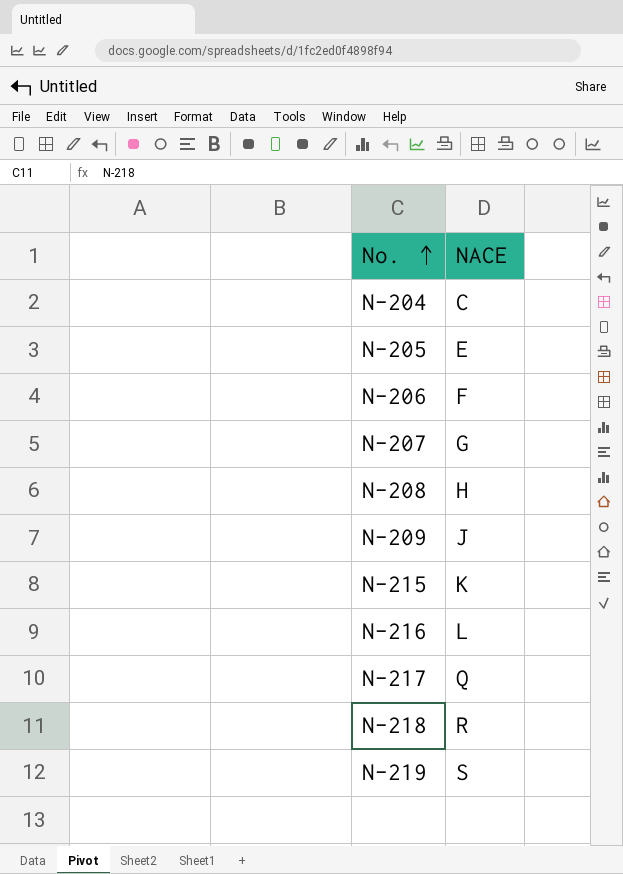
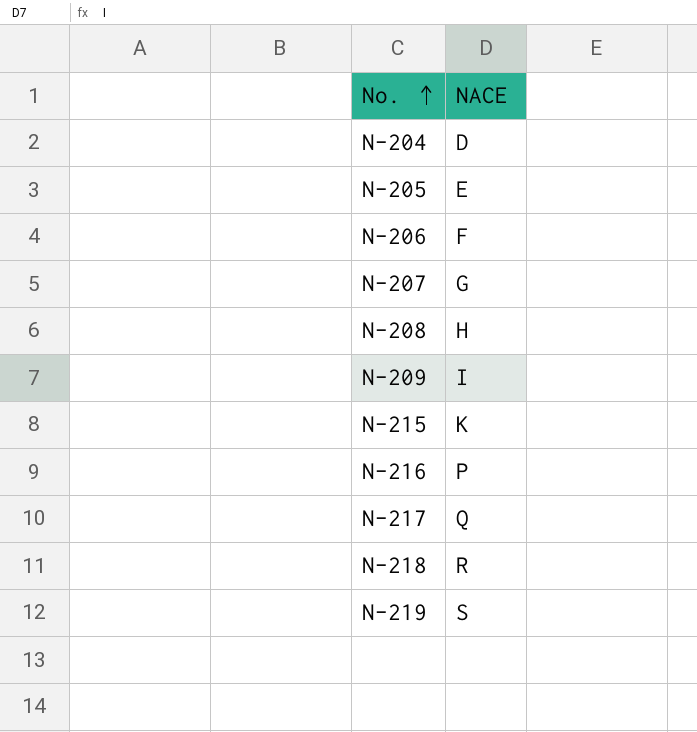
N-204 | NACE: C -> D
N-209 | NACE: J -> I
N-216 | NACE: L -> P

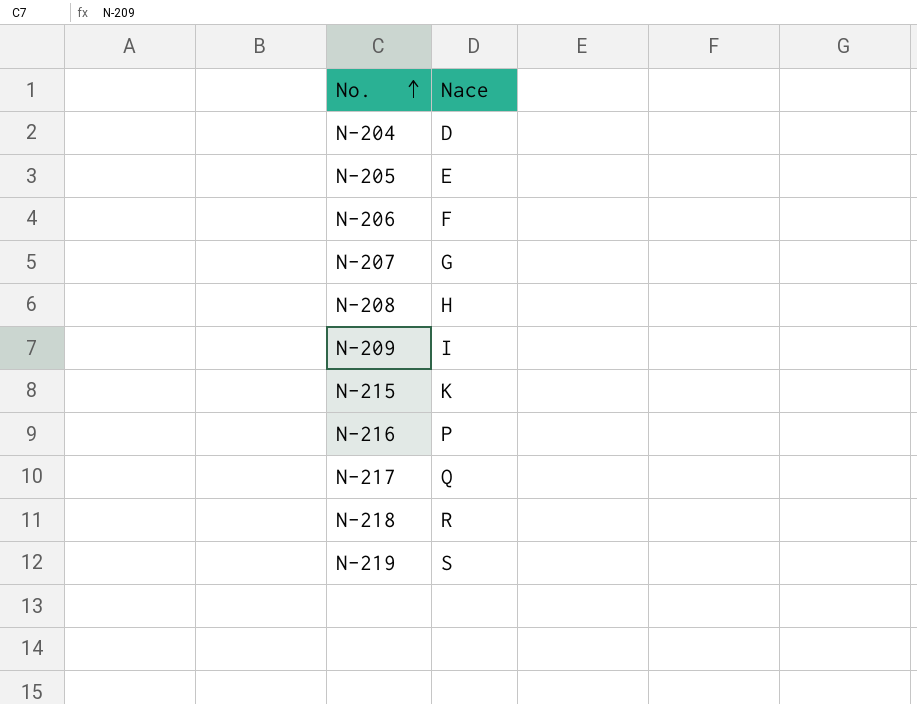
column name: NACE -> Nace

